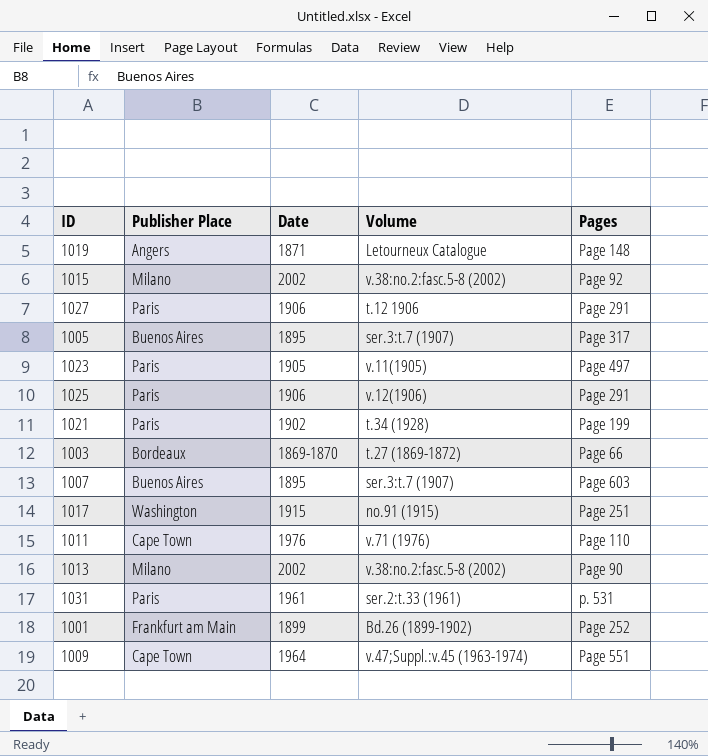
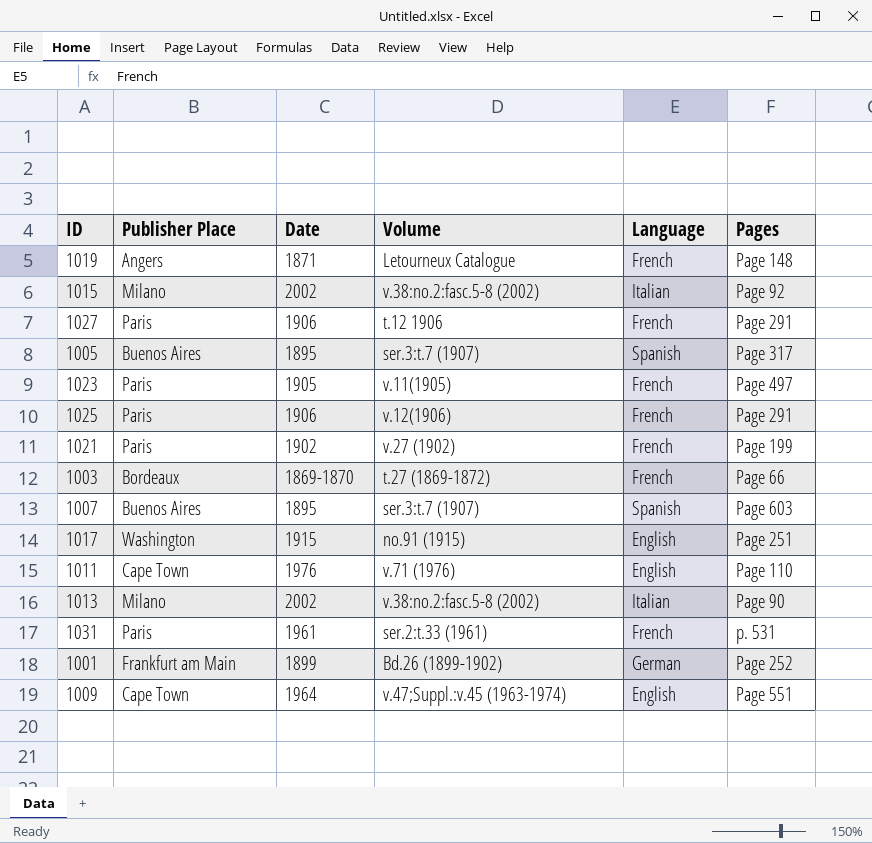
column Language | position: none -> 5
1021 | Volume: t.34 (1928) -> v.27 (1902)

